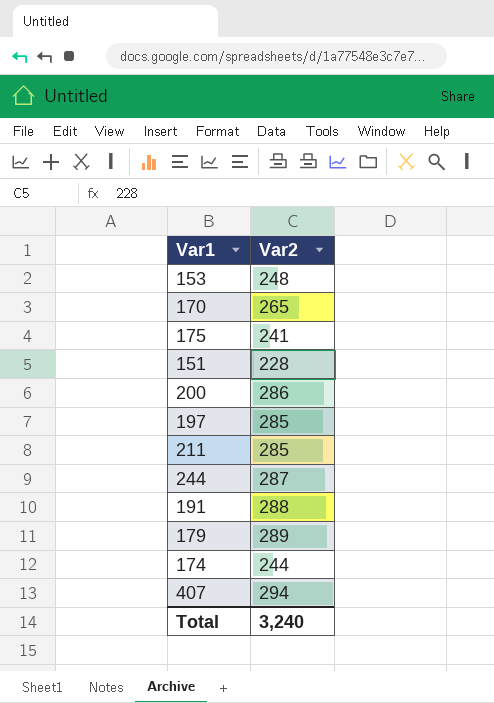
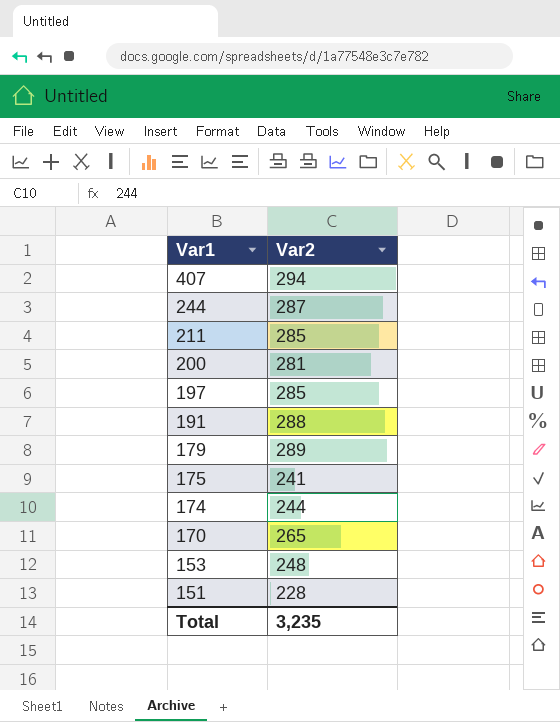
row order: none -> Var1 descending
200 | Var2: 286 -> 281
Total | Var2: 3,240 -> 3,235

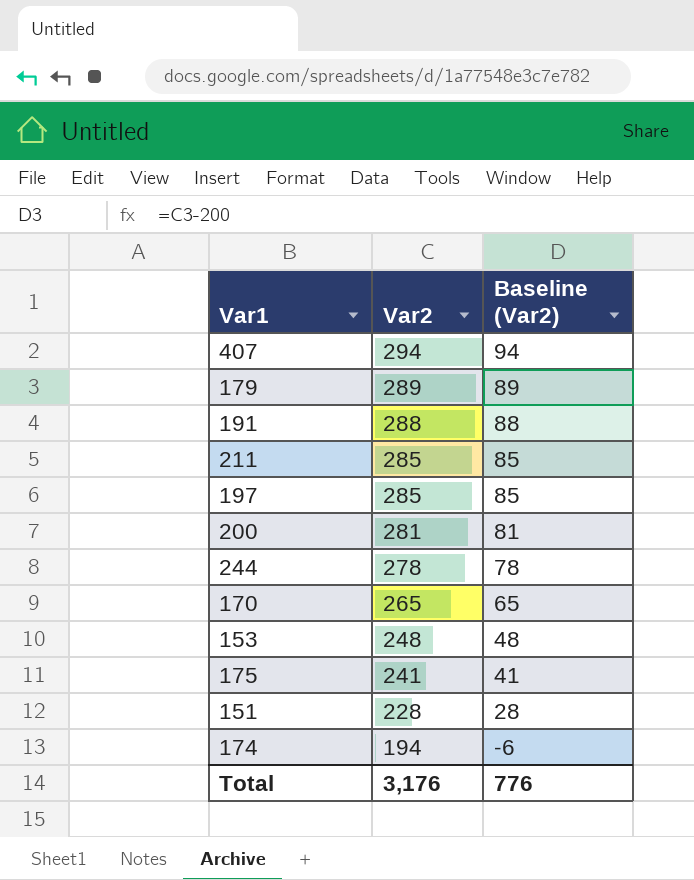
row order: Var1 descending -> Var2 descending
column Baseline (Var2) | formula: none -> [Var2] - 200
244 | Var2: 287 -> 278
174 | Var2: 244 -> 194
Total | Var2: 3,235 -> 3,176

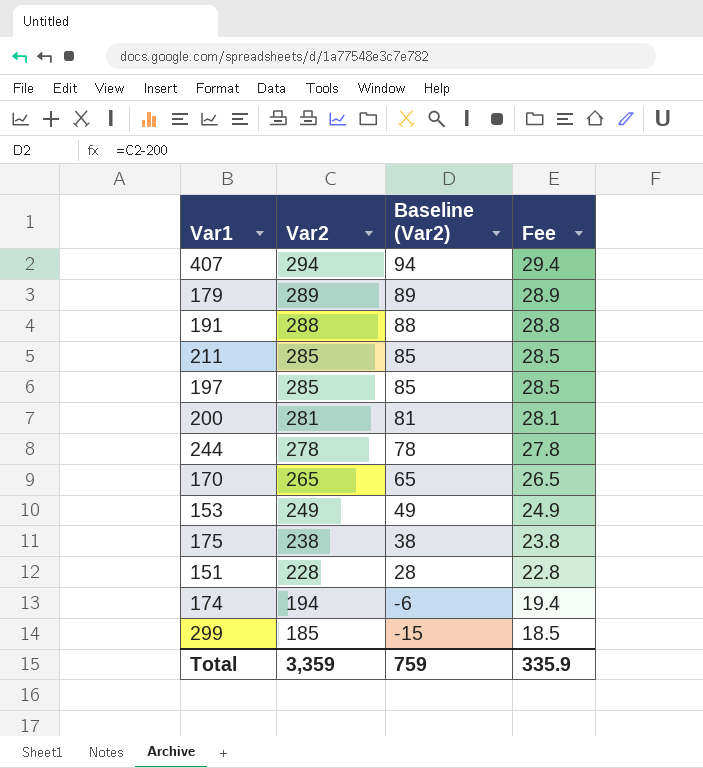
column Fee | formula: none -> [Var2] * 0.1
153 | Var2: 248 -> 249
153 | Baseline (Var2): 48 -> 49
175 | Var2: 241 -> 238
175 | Baseline (Var2): 41 -> 38
row 299: none -> 185 | -15 | 18.5
Total | Var2: 3,176 -> 3,359
Total | Baseline (Var2): 776 -> 759

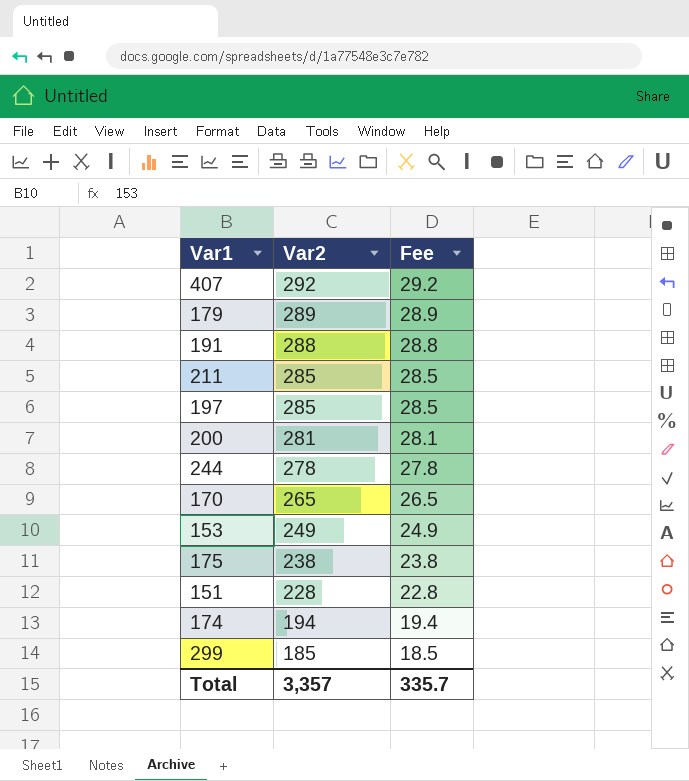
column Baseline (Var2) | formula: [Var2] - 200 -> none
407 | Var2: 294 -> 292
407 | Fee: 29.4 -> 29.2
Total | Var2: 3,359 -> 3,357
Total | Fee: 335.9 -> 335.7

